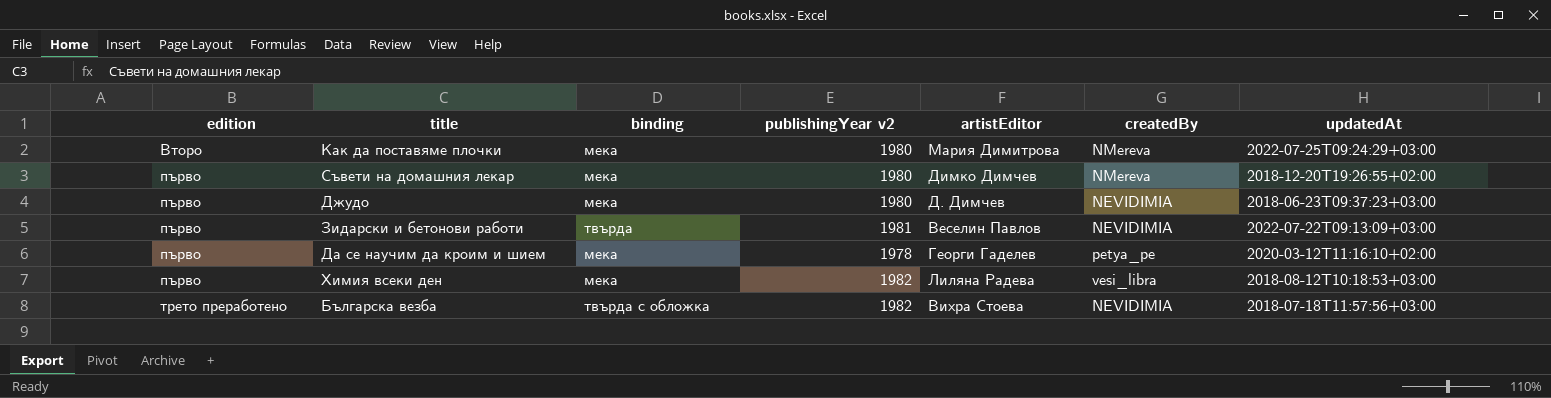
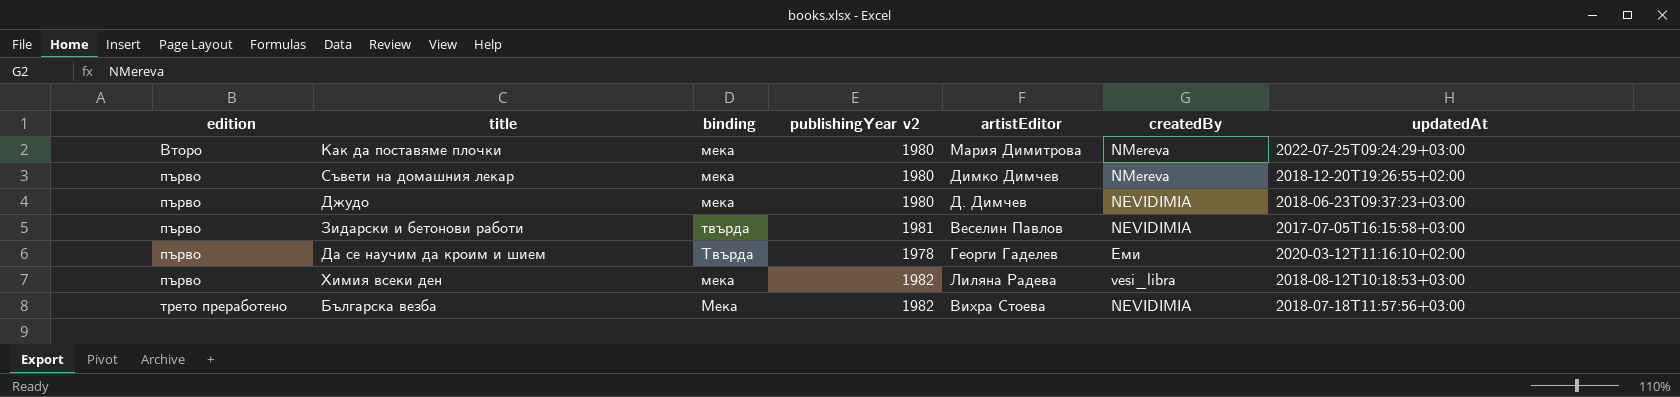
Зидарски и бетонови работи | updatedAt: 2022-07-22T09:13:09+03:00 -> 2017-07-05T16:15:58+03:00
Да се научим да кроим и шием | binding: мека -> Твърда
Да се научим да кроим и шием | createdBy: petya_pe -> Еми
Българска везба | binding: твърда с обложка -> Мека

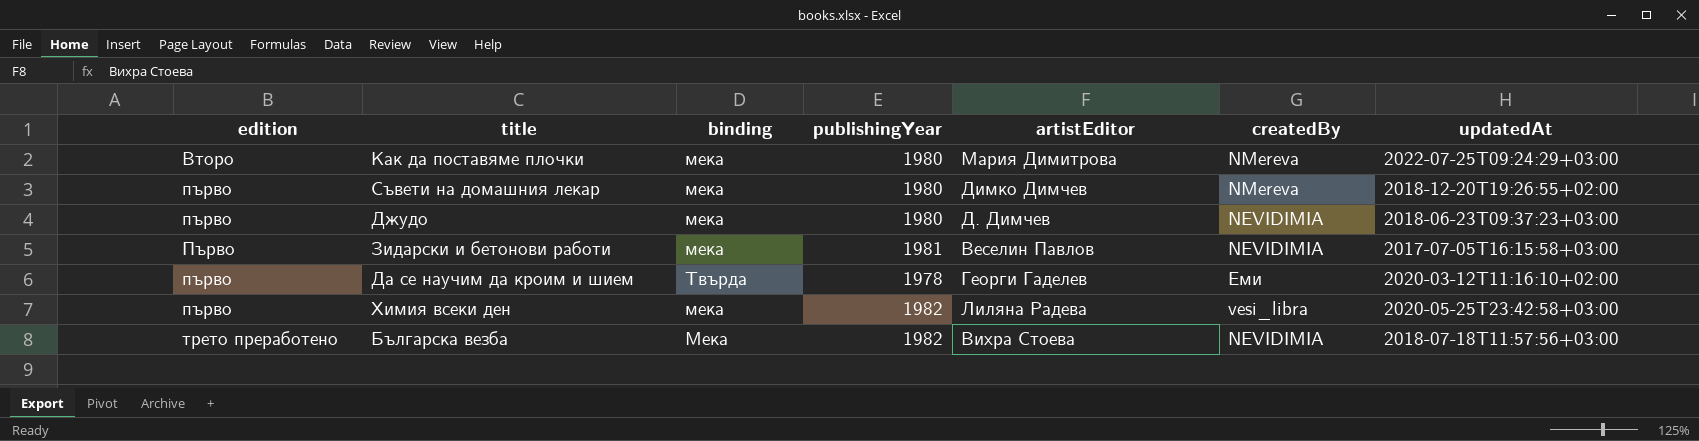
column name: publishingYear v2 -> publishingYear
Зидарски и бетонови работи | edition: първо -> Първо
Зидарски и бетонови работи | binding: твърда -> мека
Химия всеки ден | updatedAt: 2018-08-12T10:18:53+03:00 -> 2020-05-25T23:42:58+03:00

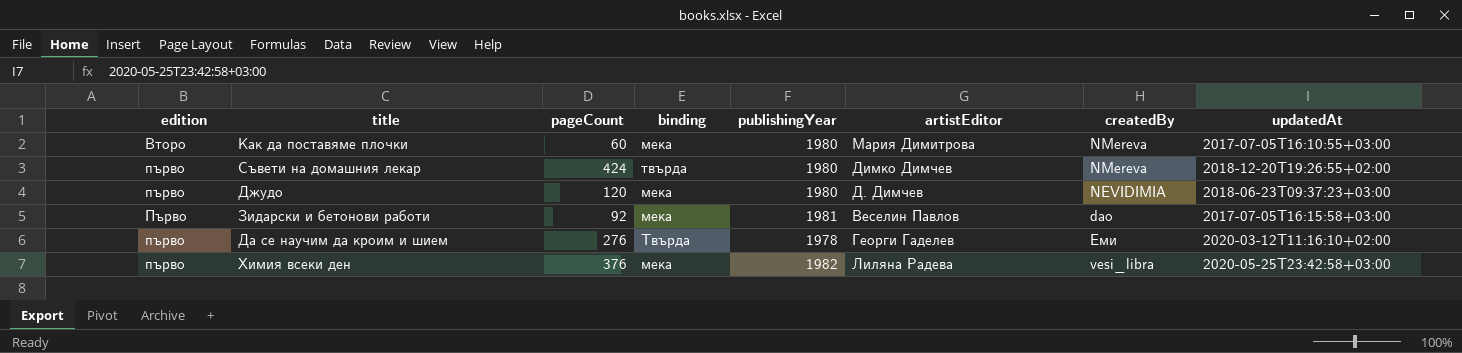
column pageCount | position: none -> 3
row Българска везба: трето преработено | Мека | 1982 | Вихра Стоева | NEVIDIMIA | 2018-07-18T11:57:56+03:00 -> none
Как да поставяме плочки | updatedAt: 2022-07-25T09:24:29+03:00 -> 2017-07-05T16:10:55+03:00
Съвети на домашния лекар | binding: мека -> твърда
Зидарски и бетонови работи | createdBy: NEVIDIMIA -> dao

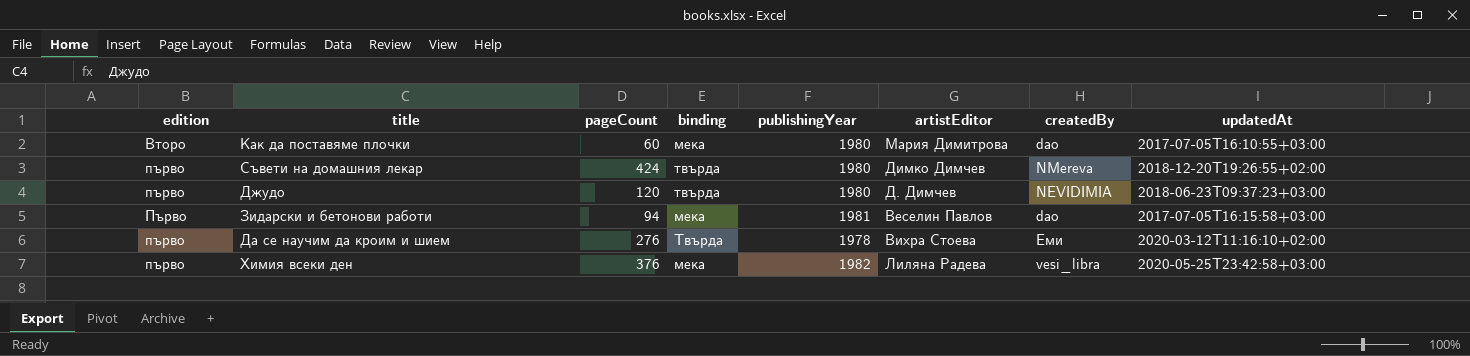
Как да поставяме плочки | createdBy: NMereva -> dao
Джудо | binding: мека -> твърда
Зидарски и бетонови работи | pageCount: 92 -> 94
Да се научим да кроим и шием | artistEditor: Георги Гаделев -> Вихра Стоева

